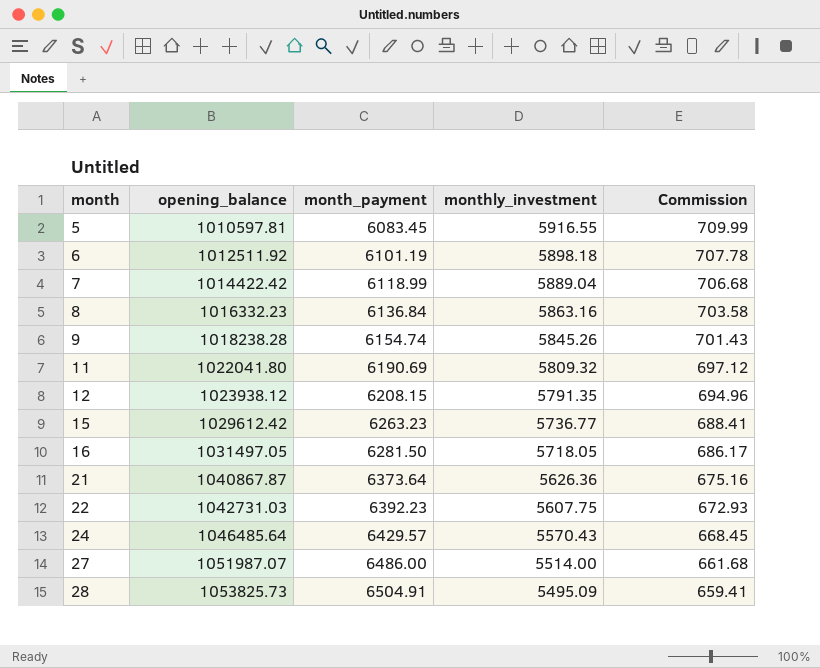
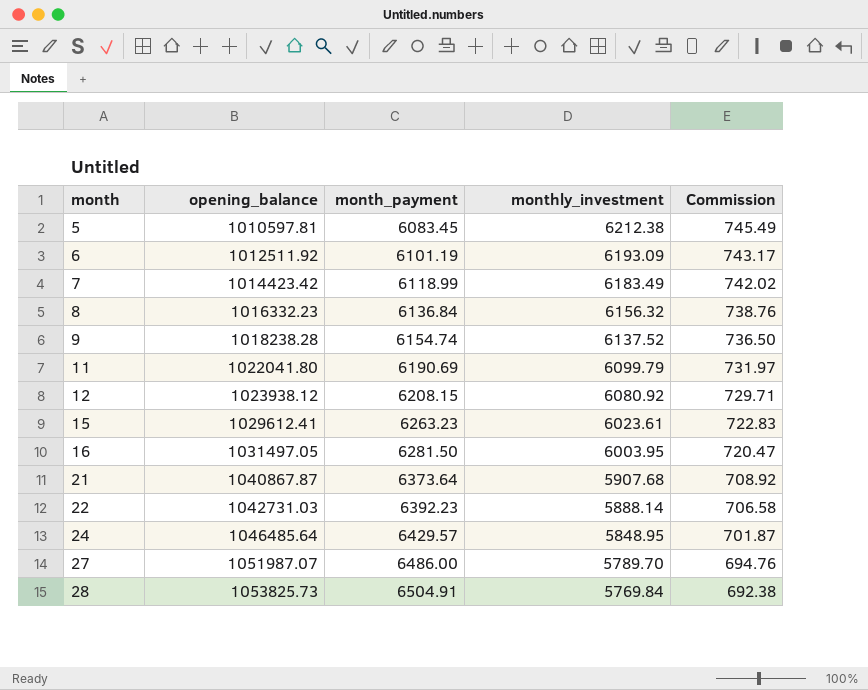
5 | monthly_investment: 5916.55 -> 6212.38
5 | Commission: 709.99 -> 745.49
6 | monthly_investment: 5898.18 -> 6193.09
6 | Commission: 707.78 -> 743.17
7 | opening_balance: 1014422.42 -> 1014423.42
7 | monthly_investment: 5889.04 -> 6183.49
7 | Commission: 706.68 -> 742.02
8 | monthly_investment: 5863.16 -> 6156.32
8 | Commission: 703.58 -> 738.76
9 | monthly_investment: 5845.26 -> 6137.52
9 | Commission: 701.43 -> 736.50
11 | monthly_investment: 5809.32 -> 6099.79
11 | Commission: 697.12 -> 731.97
12 | monthly_investment: 5791.35 -> 6080.92
12 | Commission: 694.96 -> 729.71
15 | opening_balance: 1029612.42 -> 1029612.41
15 | monthly_investment: 5736.77 -> 6023.61
15 | Commission: 688.41 -> 722.83
16 | monthly_investment: 5718.05 -> 6003.95
16 | Commission: 686.17 -> 720.47
21 | monthly_investment: 5626.36 -> 5907.68
21 | Commission: 675.16 -> 708.92
22 | monthly_investment: 5607.75 -> 5888.14
22 | Commission: 672.93 -> 706.58
24 | monthly_investment: 5570.43 -> 5848.95
24 | Commission: 668.45 -> 701.87
27 | monthly_investment: 5514.00 -> 5789.70
27 | Commission: 661.68 -> 694.76
28 | monthly_investment: 5495.09 -> 5769.84
28 | Commission: 659.41 -> 692.38

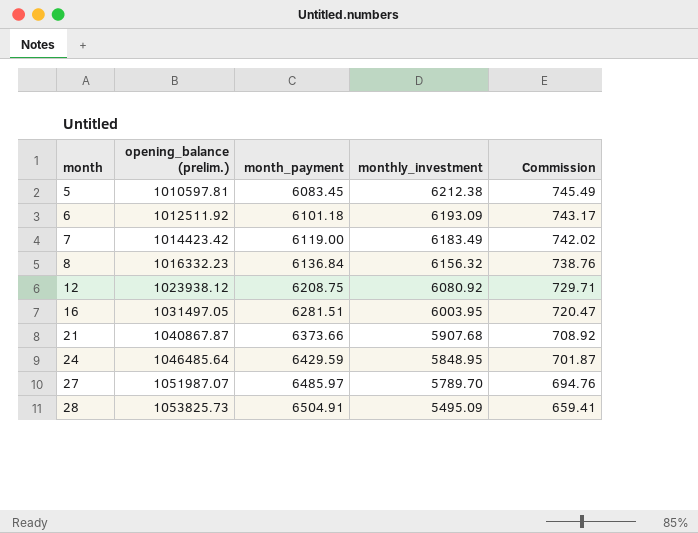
column name: opening_balance -> opening_balance (prelim.)
row 9: 1018238.28 | 6154.74 | 6137.52 | 736.50 -> none
row 11: 1022041.80 | 6190.69 | 6099.79 | 731.97 -> none
row 15: 1029612.41 | 6263.23 | 6023.61 | 722.83 -> none
row 22: 1042731.03 | 6392.23 | 5888.14 | 706.58 -> none
6 | month_payment: 6101.19 -> 6101.18
7 | month_payment: 6118.99 -> 6119.00
12 | month_payment: 6208.15 -> 6208.75
16 | month_payment: 6281.50 -> 6281.51
21 | month_payment: 6373.64 -> 6373.66
24 | month_payment: 6429.57 -> 6429.59
27 | month_payment: 6486.00 -> 6485.97
28 | monthly_investment: 5769.84 -> 5495.09
28 | Commission: 692.38 -> 659.41

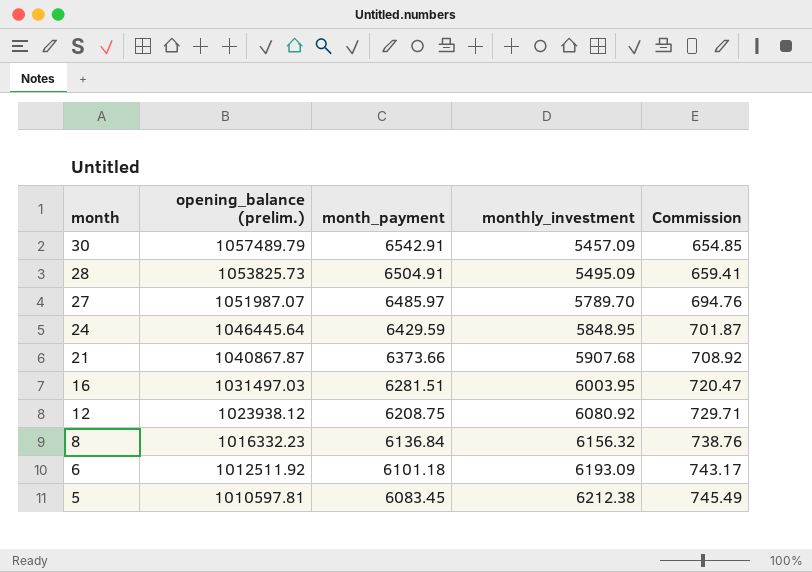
row order: month ascending -> month descending
row 7: 1014423.42 | 6119.00 | 6183.49 | 742.02 -> none
row 30: none -> 1057489.79 | 6542.91 | 5457.09 | 654.85
24 | opening_balance (prelim.): 1046485.64 -> 1046445.64
16 | opening_balance (prelim.): 1031497.05 -> 1031497.03

